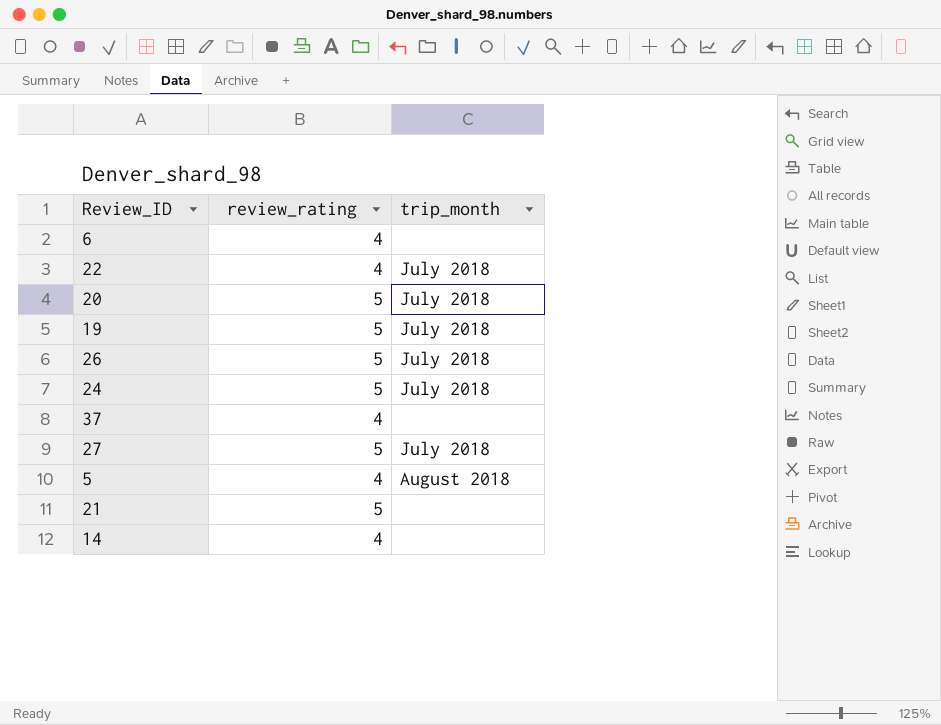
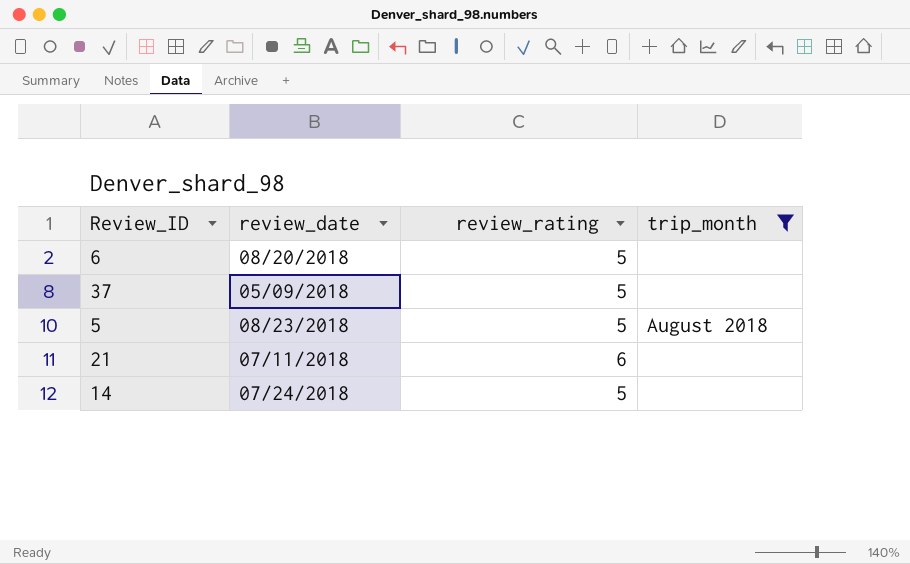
filter: none -> trip_month != July 2018
column review_date | position: none -> 2
6 | review_rating: 4 -> 5
37 | review_rating: 4 -> 5
5 | review_rating: 4 -> 5
21 | review_rating: 5 -> 6
14 | review_rating: 4 -> 5

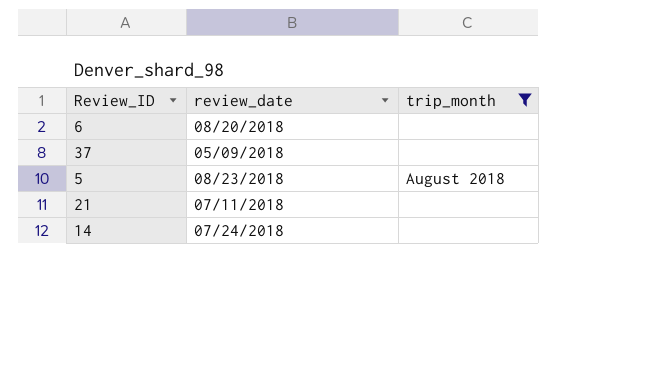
column review_rating | position: 3 -> none

